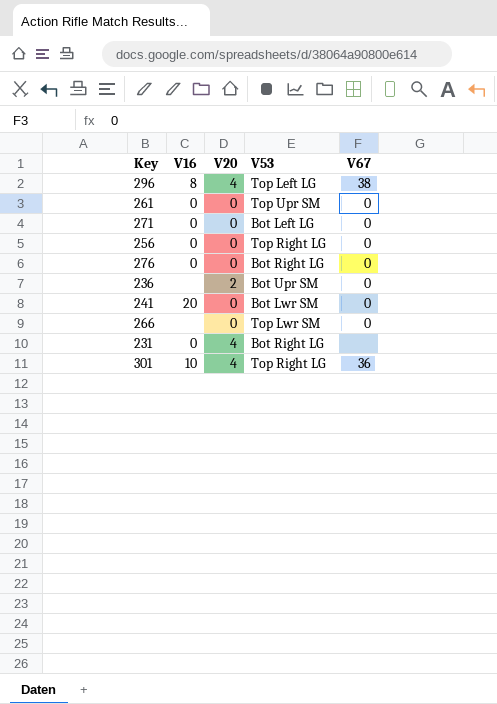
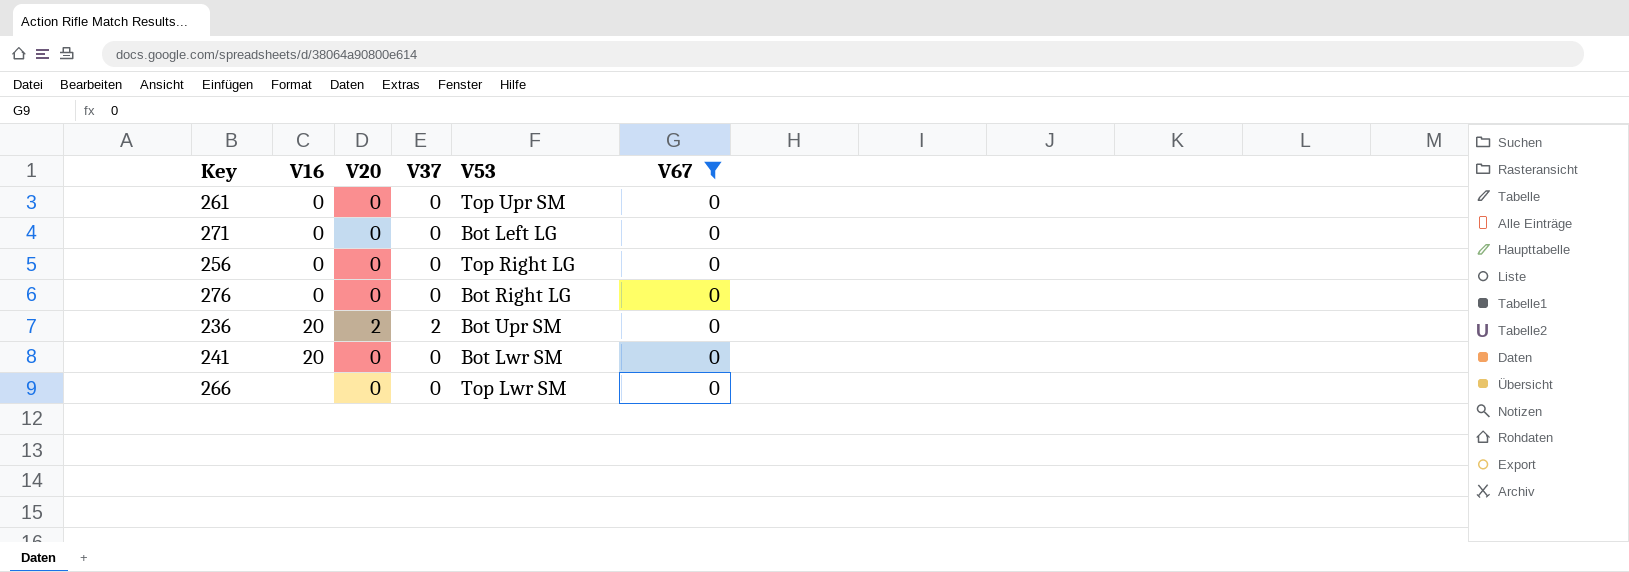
filter: none -> V67 = 0
column V37 | position: none -> 4
236 | V16: none -> 20

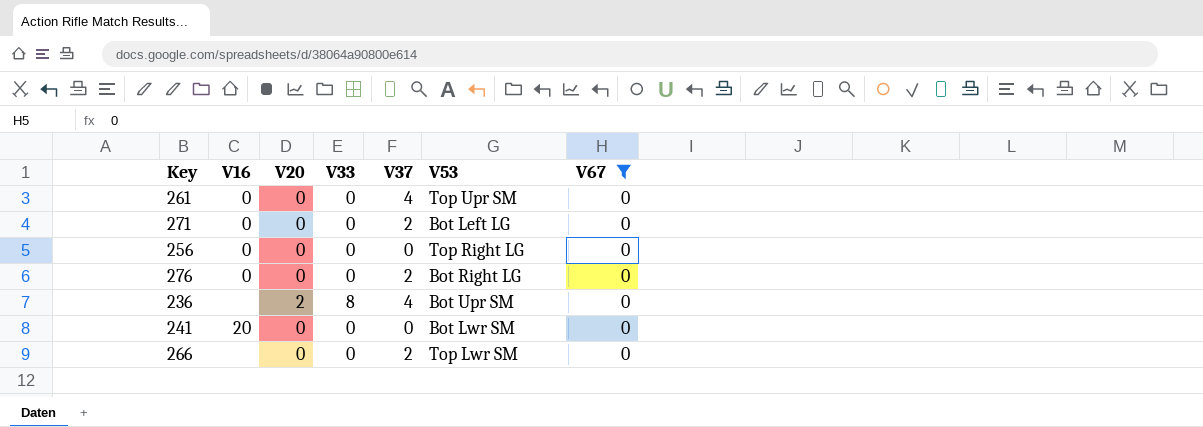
column V33 | position: none -> 4
261 | V37: 0 -> 4
271 | V37: 0 -> 2
276 | V37: 0 -> 2
236 | V16: 20 -> none
236 | V37: 2 -> 4
266 | V37: 0 -> 2

